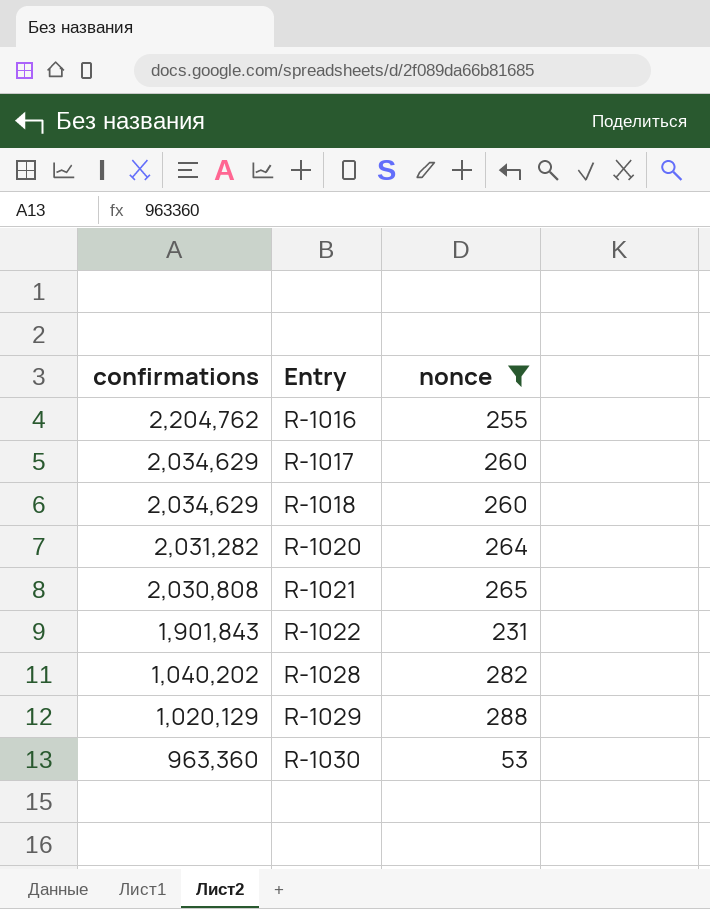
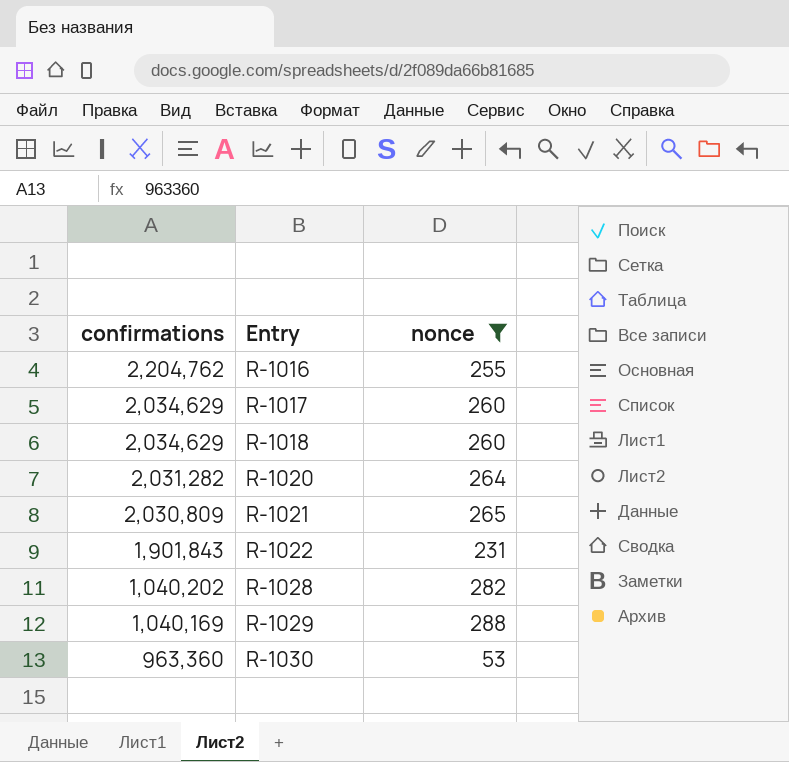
R-1021 | confirmations: 2,030,808 -> 2,030,809
R-1029 | confirmations: 1,020,129 -> 1,040,169

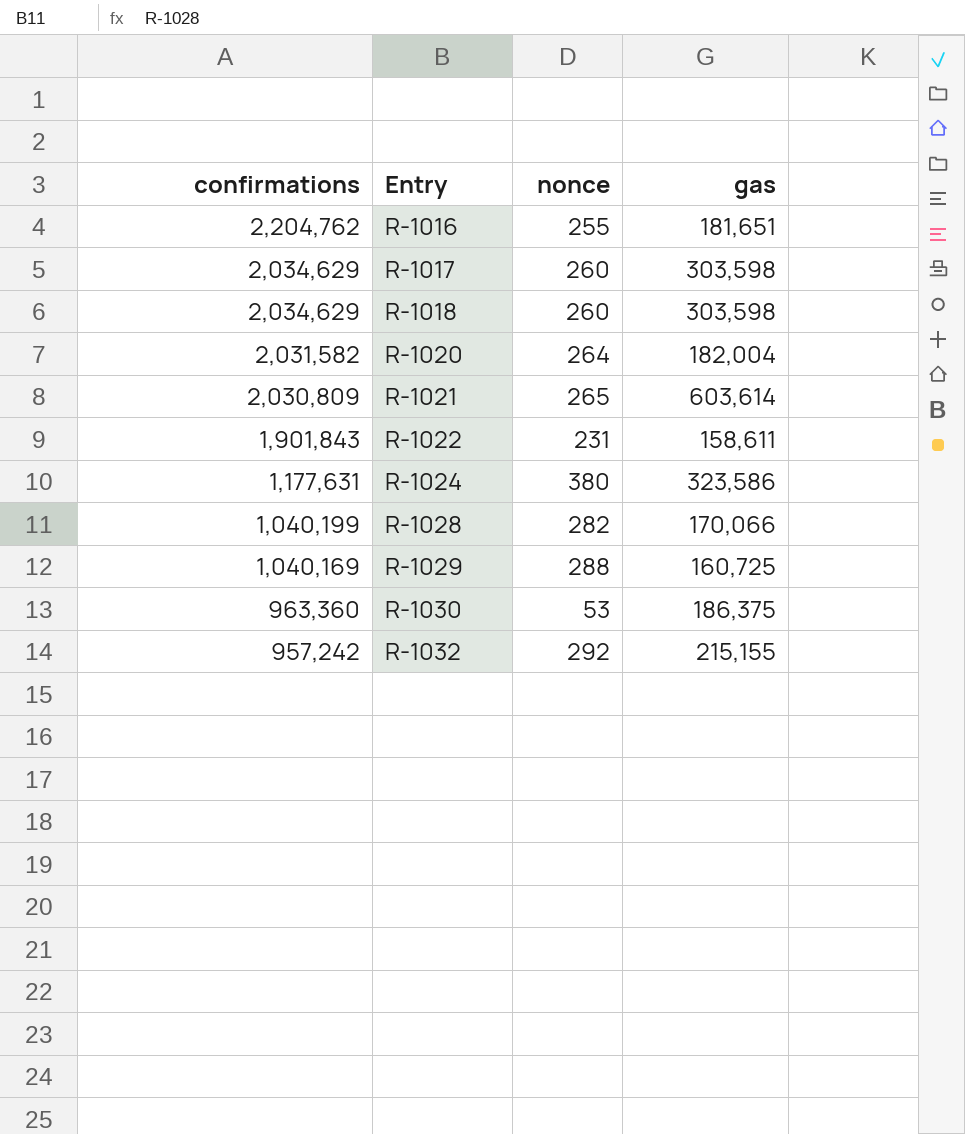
filter: nonce <= 288 -> none
column gas | position: none -> 4
R-1020 | confirmations: 2,031,282 -> 2,031,582
R-1028 | confirmations: 1,040,202 -> 1,040,199

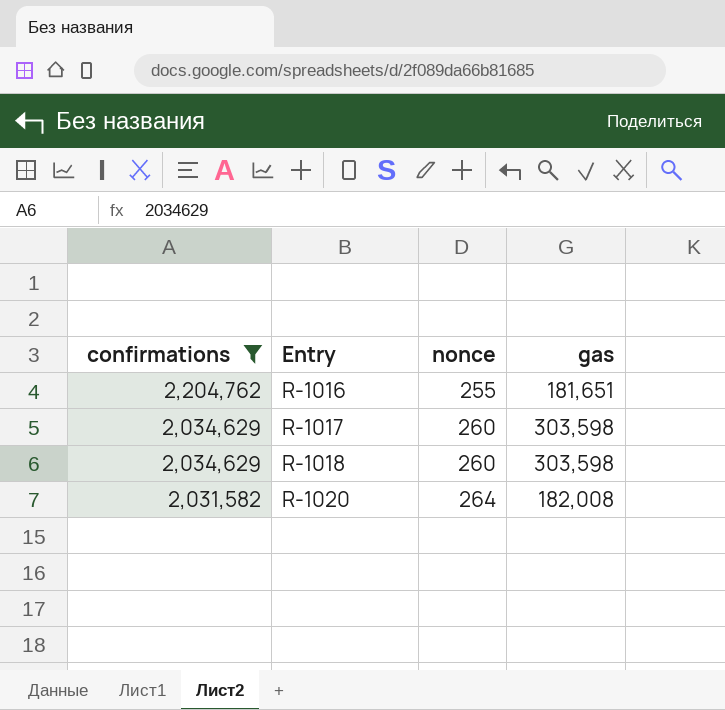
filter: none -> confirmations >= 2,031,582
R-1020 | gas: 182,004 -> 182,008

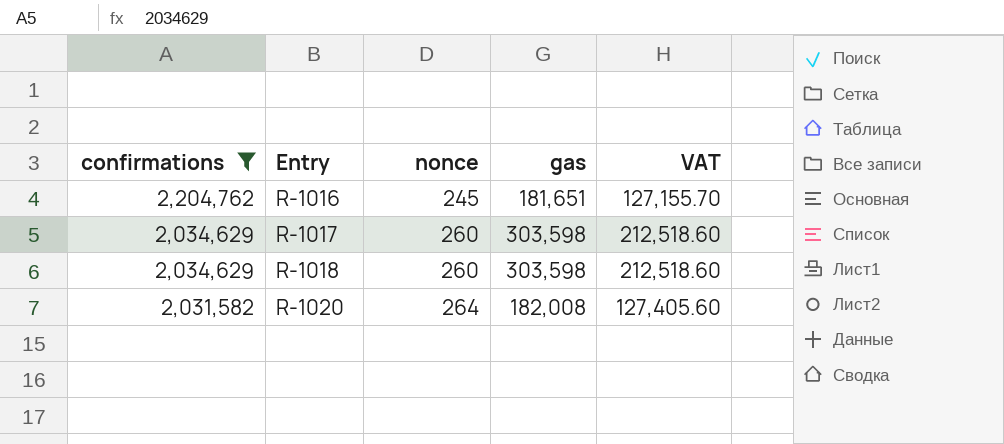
column VAT | formula: none -> [gas] * 0.7
R-1016 | nonce: 255 -> 245

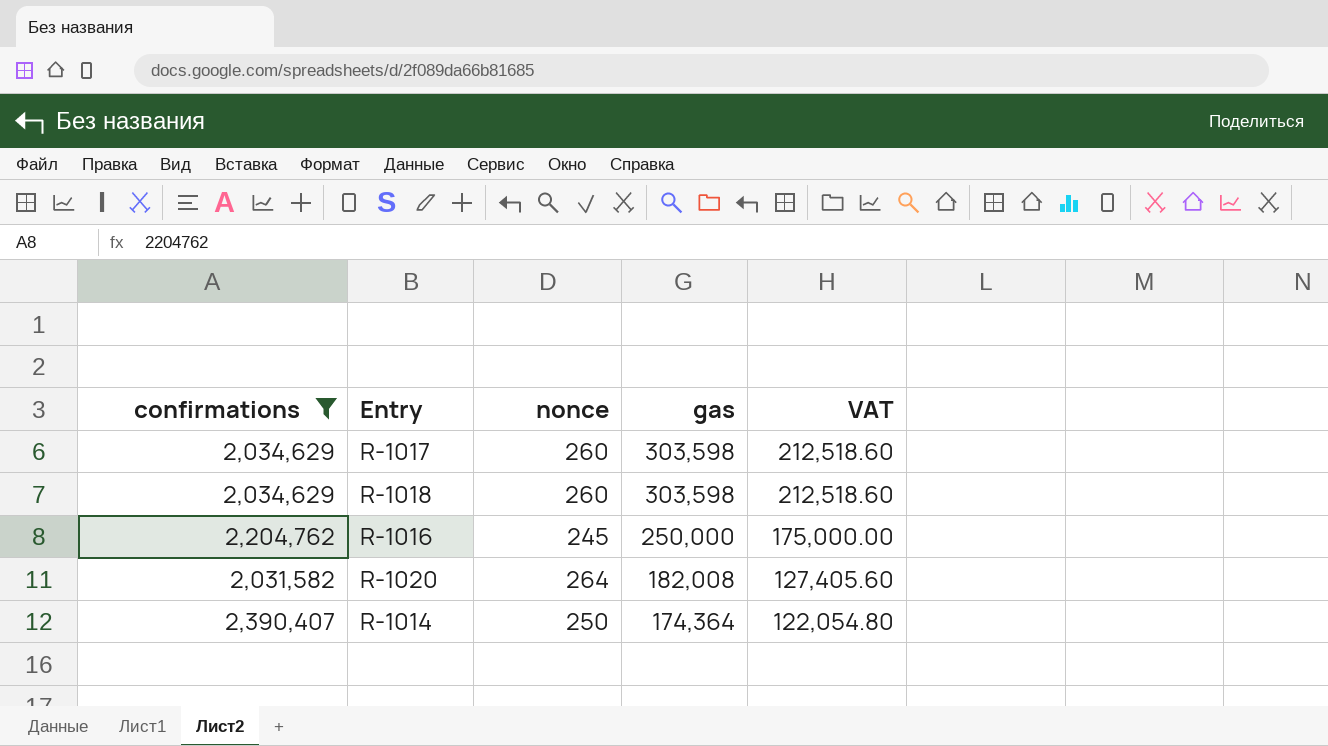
row order: confirmations descending -> gas descending
R-1016 | gas: 181,651 -> 250,000
R-1016 | VAT: 127,155.70 -> 175,000.00
row R-1014: none -> 2,390,407 | 250 | 174,364 | 122,054.80

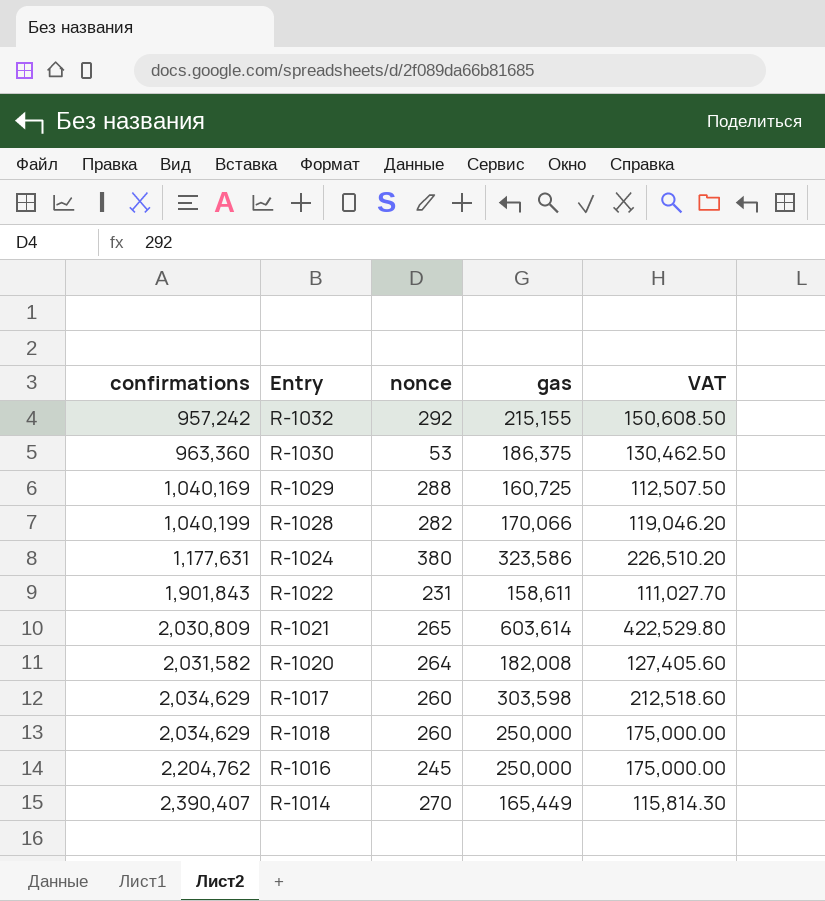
filter: confirmations >= 2,031,582 -> none
row order: gas descending -> confirmations ascending
R-1018 | gas: 303,598 -> 250,000
R-1018 | VAT: 212,518.60 -> 175,000.00
R-1014 | nonce: 250 -> 270
R-1014 | gas: 174,364 -> 165,449
R-1014 | VAT: 122,054.80 -> 115,814.30

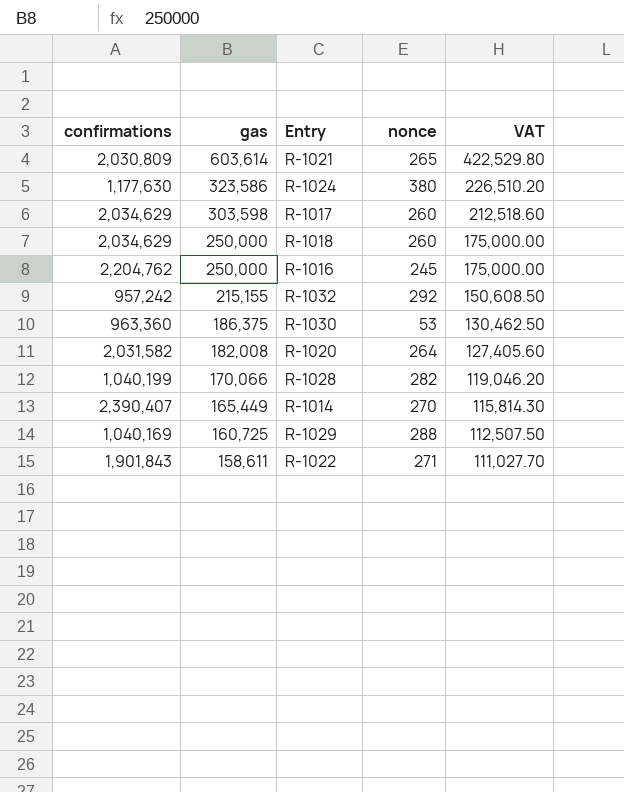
row order: confirmations ascending -> gas descending
column gas | position: 4 -> 2
R-1024 | confirmations: 1,177,631 -> 1,177,630
R-1022 | nonce: 231 -> 271

